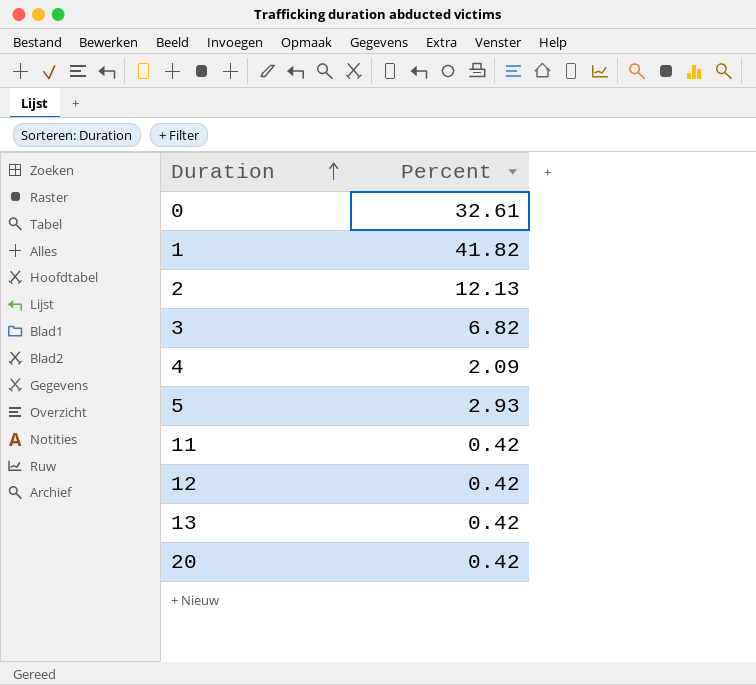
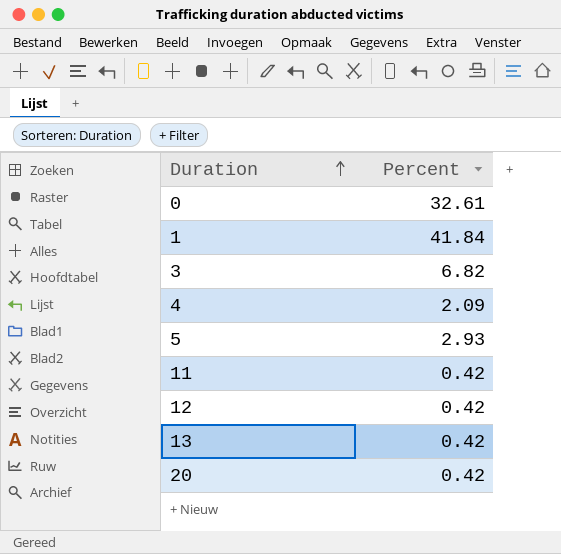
row 2: 12.13 -> none
1 | Percent: 41.82 -> 41.84

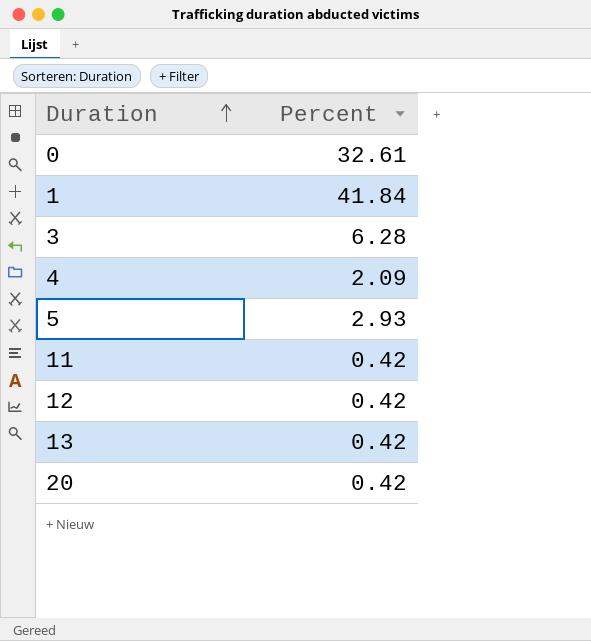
3 | Percent: 6.82 -> 6.28

